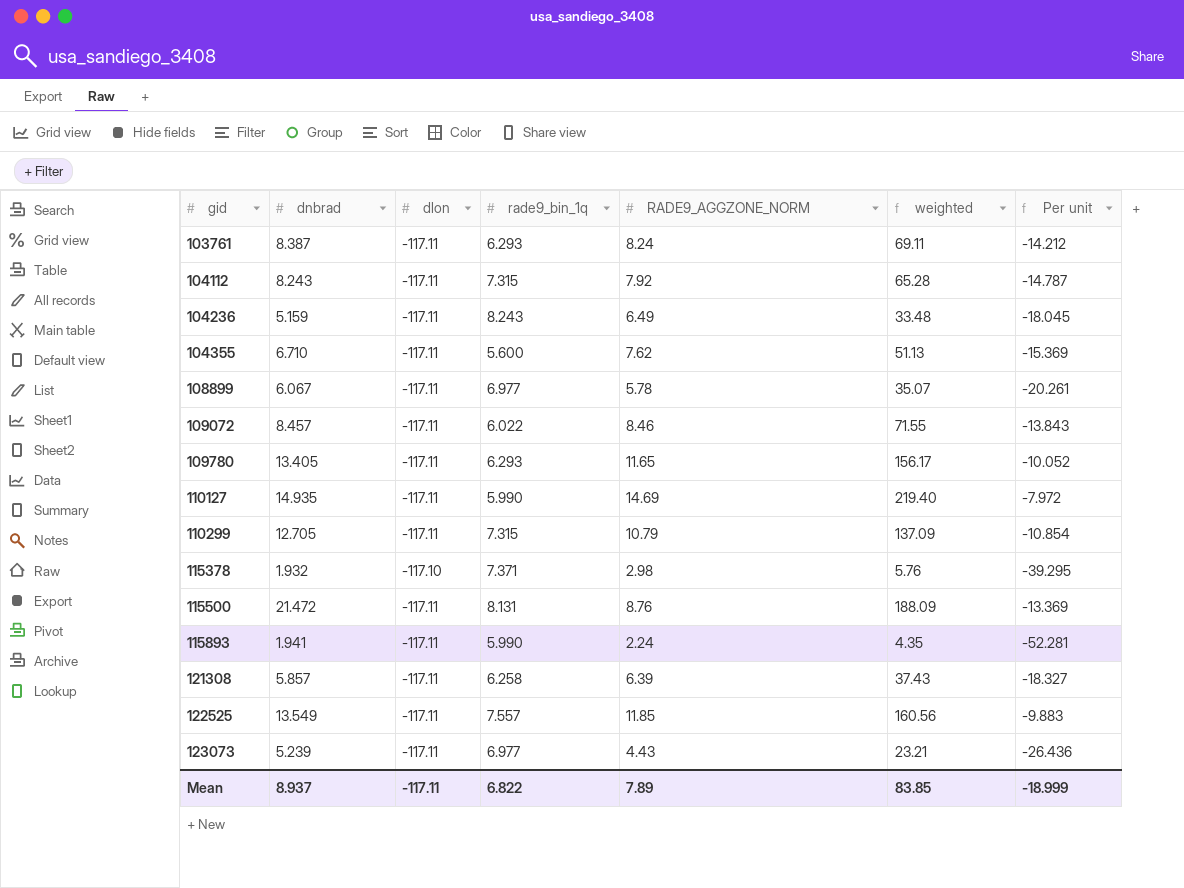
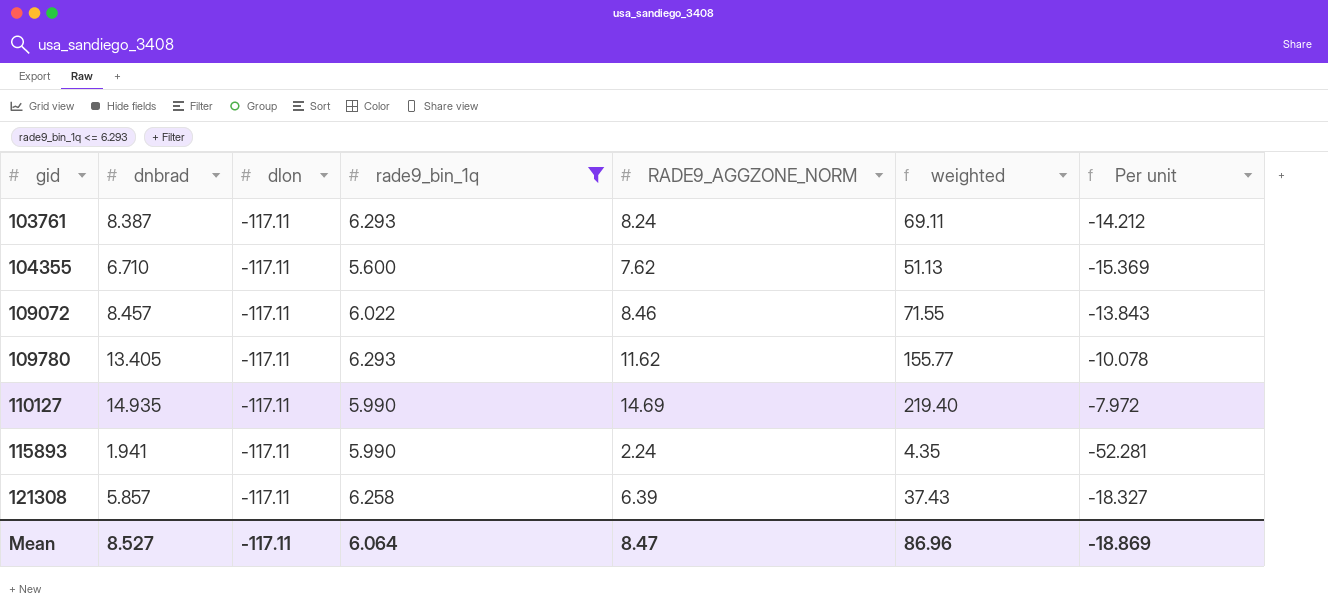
filter: none -> rade9_bin_1q <= 6.293
109780 | RADE9_AGGZONE_NORM: 11.65 -> 11.62
109780 | weighted: 156.17 -> 155.77
109780 | Per unit: -10.052 -> -10.078
Mean | dnbrad: 8.937 -> 8.527
Mean | rade9_bin_1q: 6.822 -> 6.064
Mean | RADE9_AGGZONE_NORM: 7.89 -> 8.47
Mean | weighted: 83.85 -> 86.96
Mean | Per unit: -18.999 -> -18.869

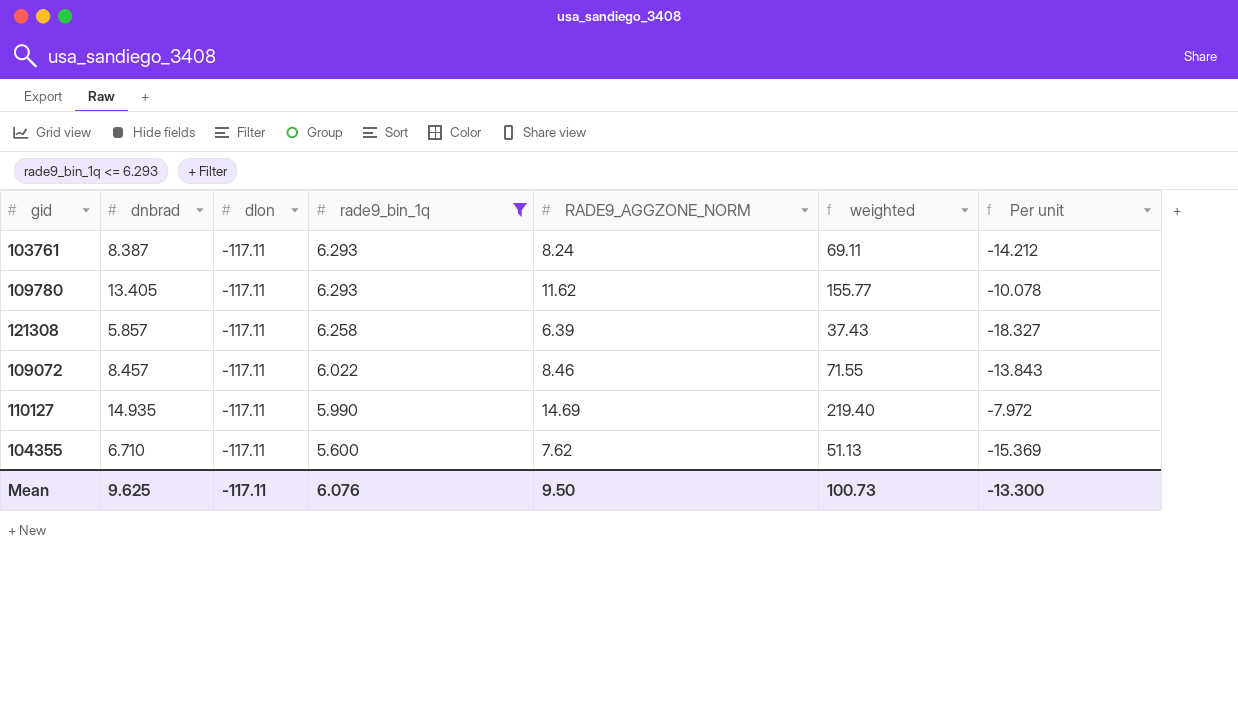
row order: gid ascending -> rade9_bin_1q descending
row 115893: 1.941 | -117.11 | 5.990 | 2.24 | 4.35 | -52.281 -> none
Mean | dnbrad: 8.527 -> 9.625
Mean | rade9_bin_1q: 6.064 -> 6.076
Mean | RADE9_AGGZONE_NORM: 8.47 -> 9.50
Mean | weighted: 86.96 -> 100.73
Mean | Per unit: -18.869 -> -13.300

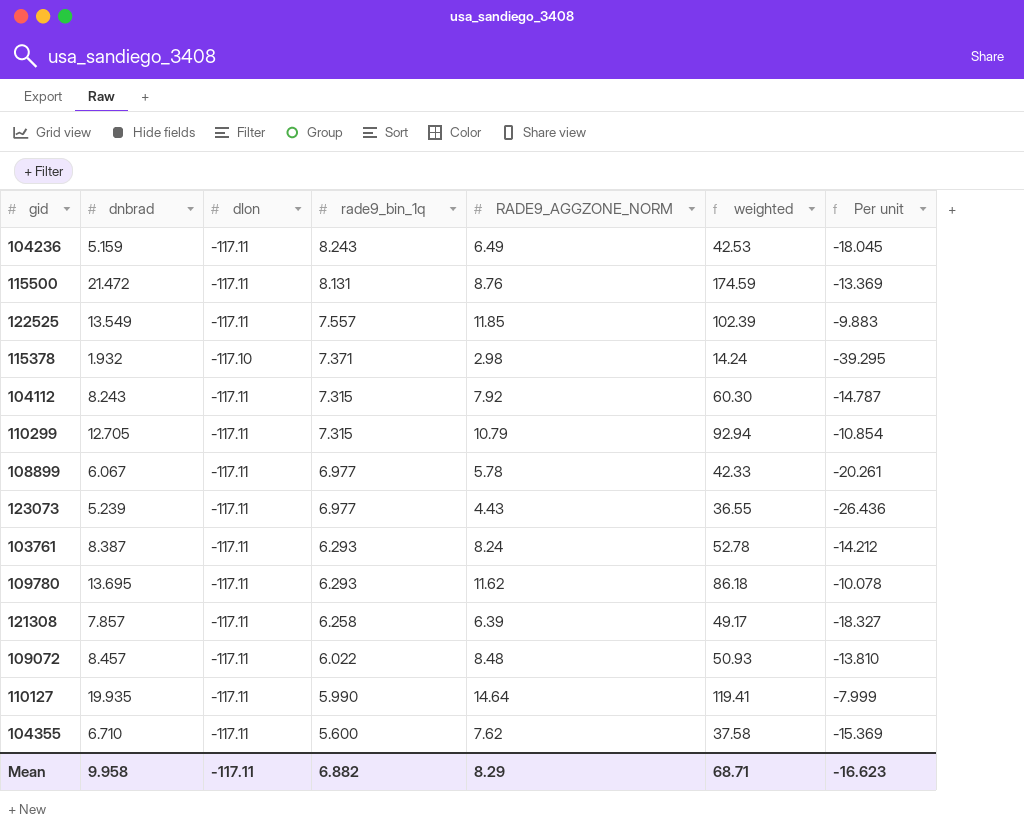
filter: rade9_bin_1q <= 6.293 -> none
column weighted | formula: [dnbrad] * [RADE9_AGGZONE_NORM] -> [dnbrad] * [rade9_bin_1q]
109780 | dnbrad: 13.405 -> 13.695
121308 | dnbrad: 5.857 -> 7.857
109072 | RADE9_AGGZONE_NORM: 8.46 -> 8.48
109072 | Per unit: -13.843 -> -13.810
110127 | dnbrad: 14.935 -> 19.935
110127 | RADE9_AGGZONE_NORM: 14.69 -> 14.64
110127 | Per unit: -7.972 -> -7.999
Mean | dnbrad: 9.625 -> 9.958
Mean | rade9_bin_1q: 6.076 -> 6.882
Mean | RADE9_AGGZONE_NORM: 9.50 -> 8.29
Mean | weighted: 100.73 -> 68.71
Mean | Per unit: -13.300 -> -16.623

